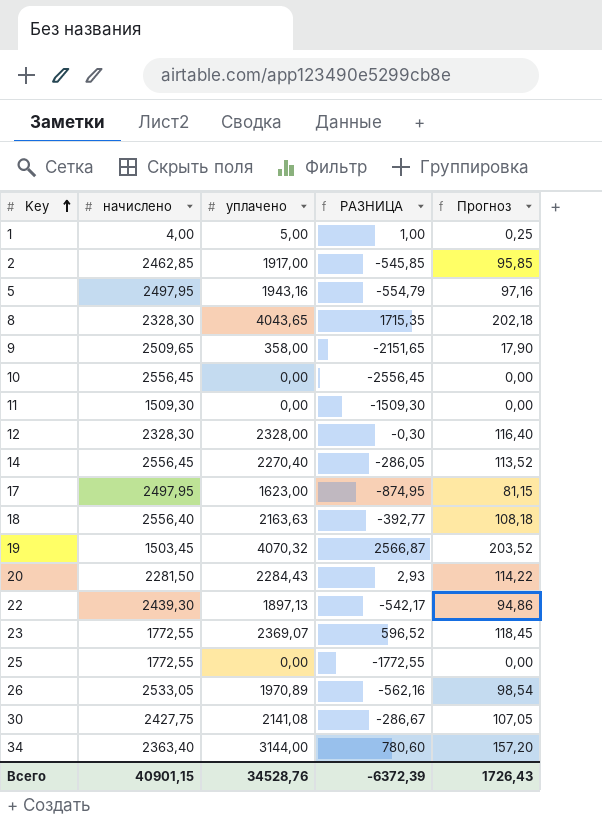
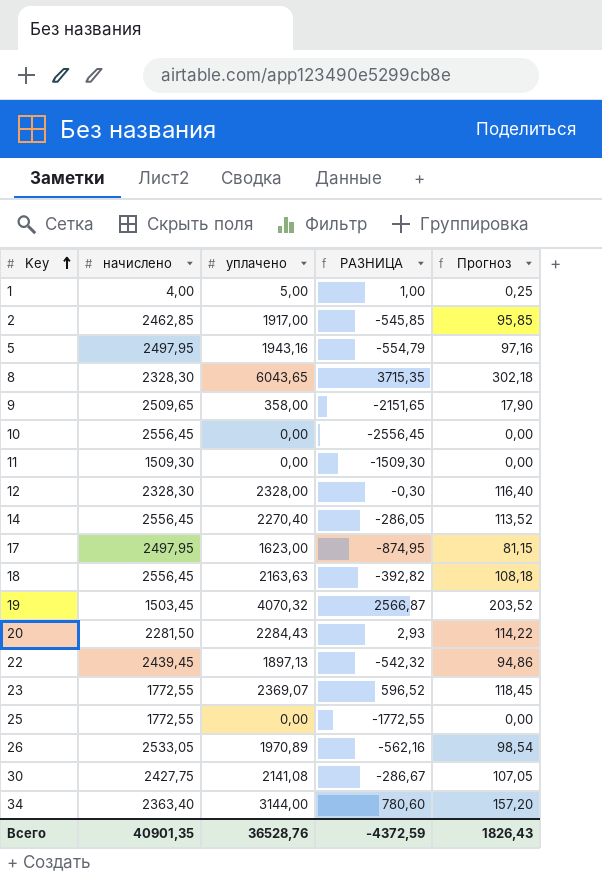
8 | уплачено: 4043,65 -> 6043,65
8 | РАЗНИЦА: 1715,35 -> 3715,35
8 | Прогноз: 202,18 -> 302,18
18 | начислено: 2556,40 -> 2556,45
18 | РАЗНИЦА: -392,77 -> -392,82
22 | начислено: 2439,30 -> 2439,45
22 | РАЗНИЦА: -542,17 -> -542,32
Всего | начислено: 40901,15 -> 40901,35
Всего | уплачено: 34528,76 -> 36528,76
Всего | РАЗНИЦА: -6372,39 -> -4372,59
Всего | Прогноз: 1726,43 -> 1826,43

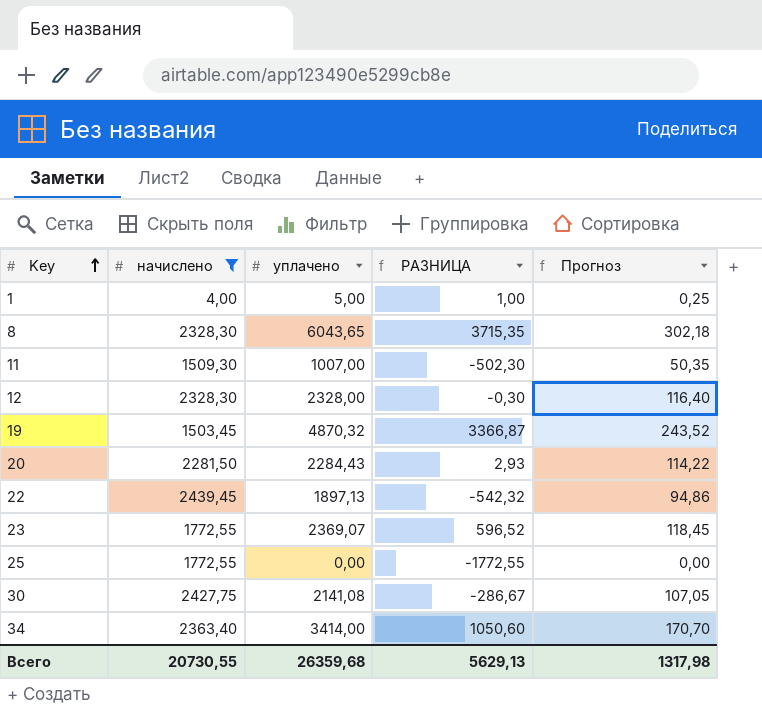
filter: none -> начислено <= 2439,45
11 | уплачено: 0,00 -> 1007,00
11 | РАЗНИЦА: -1509,30 -> -502,30
11 | Прогноз: 0,00 -> 50,35
19 | уплачено: 4070,32 -> 4870,32
19 | РАЗНИЦА: 2566,87 -> 3366,87
19 | Прогноз: 203,52 -> 243,52
34 | уплачено: 3144,00 -> 3414,00
34 | РАЗНИЦА: 780,60 -> 1050,60
34 | Прогноз: 157,20 -> 170,70
Всего | начислено: 40901,35 -> 20730,55
Всего | уплачено: 36528,76 -> 26359,68
Всего | РАЗНИЦА: -4372,59 -> 5629,13
Всего | Прогноз: 1826,43 -> 1317,98

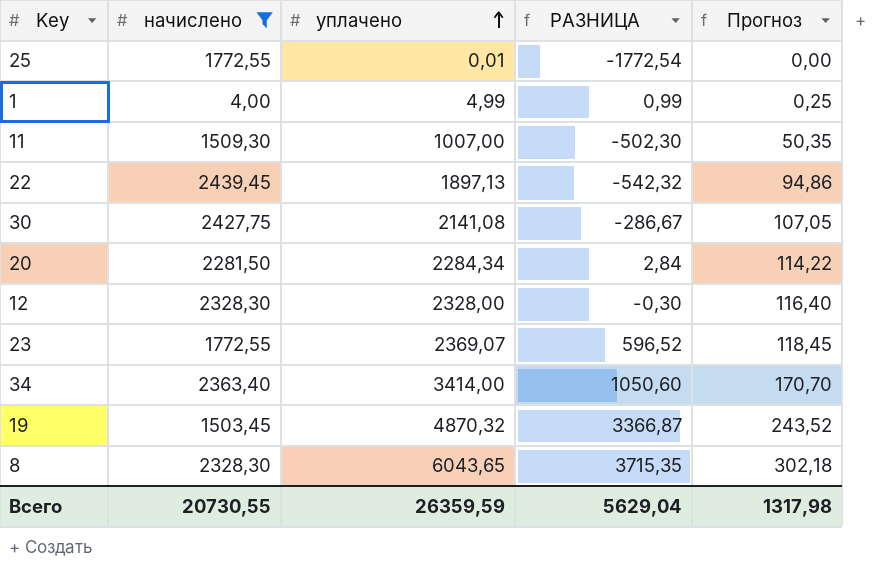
row order: Key ascending -> уплачено ascending
25 | уплачено: 0,00 -> 0,01
25 | РАЗНИЦА: -1772,55 -> -1772,54
1 | уплачено: 5,00 -> 4,99
1 | РАЗНИЦА: 1,00 -> 0,99
20 | уплачено: 2284,43 -> 2284,34
20 | РАЗНИЦА: 2,93 -> 2,84
Всего | уплачено: 26359,68 -> 26359,59
Всего | РАЗНИЦА: 5629,13 -> 5629,04

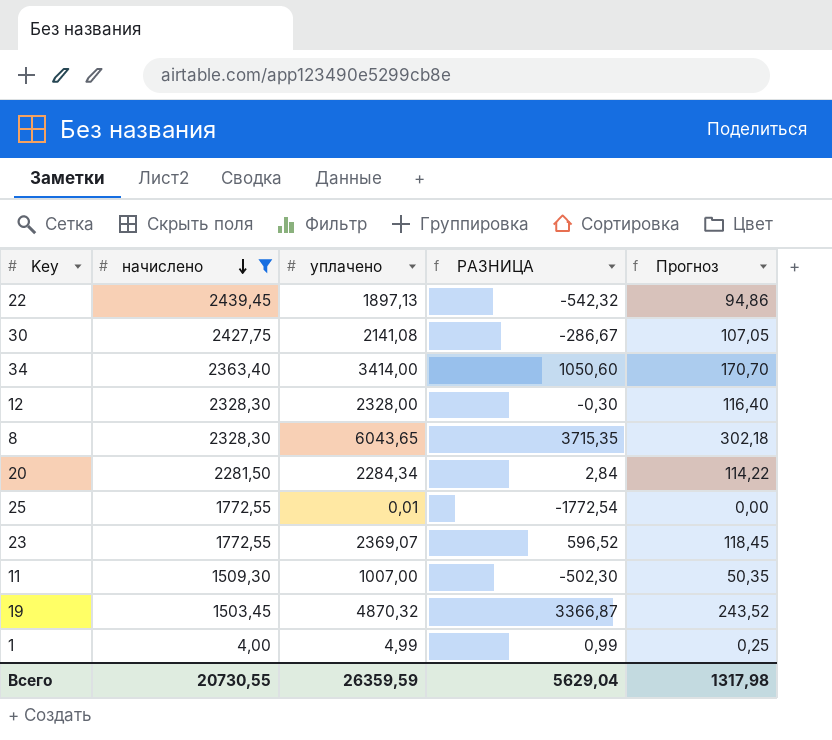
row order: уплачено ascending -> начислено descending

